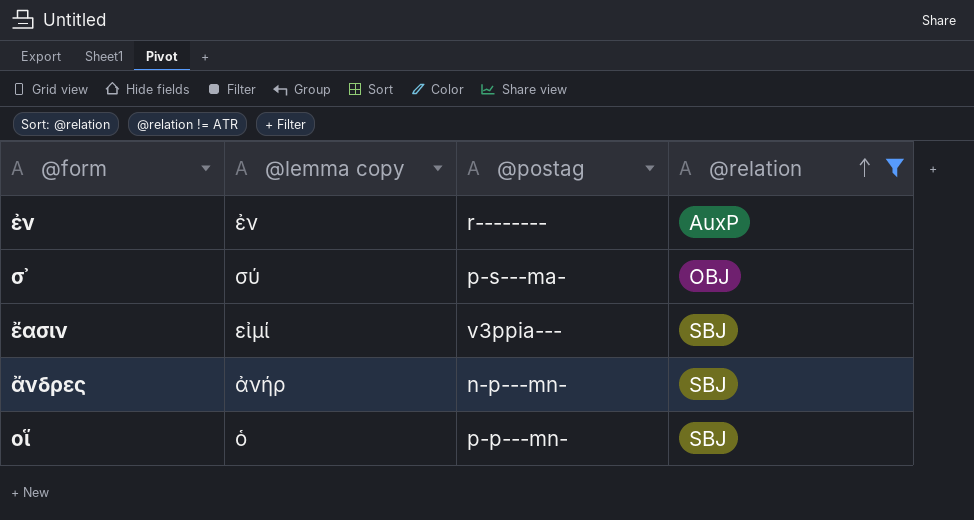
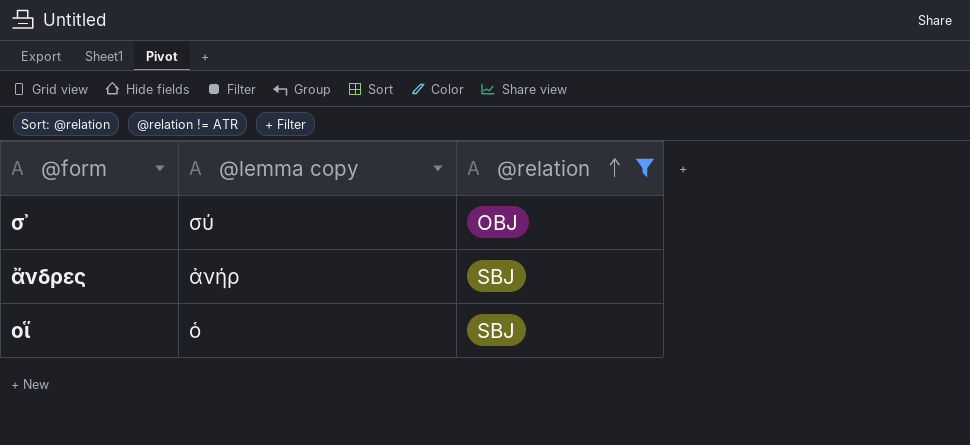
column @postag | position: 3 -> none
row ἐν: ἐν | r-------- | AuxP -> none
row ἔασιν: εἰμί | v3ppia--- | SBJ -> none

